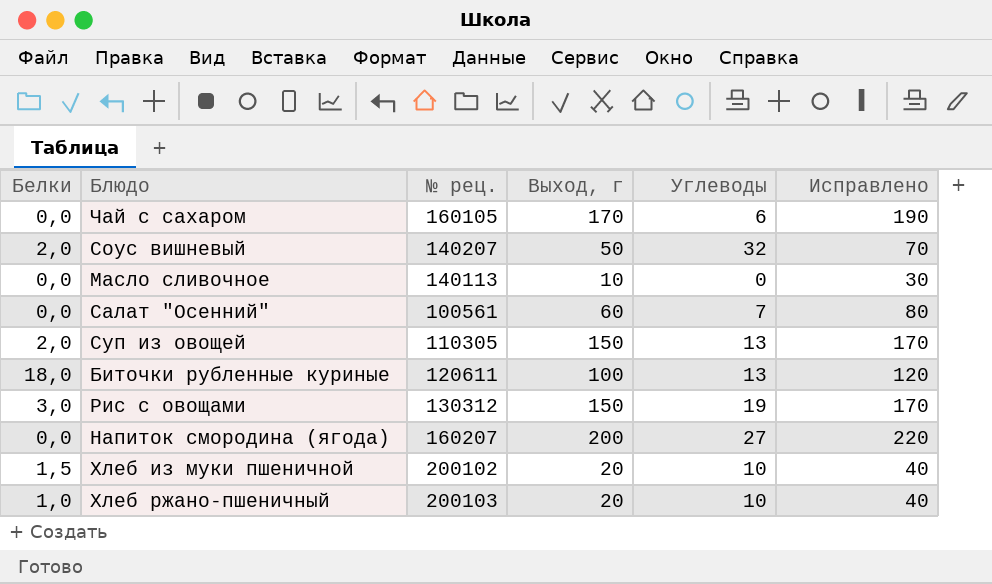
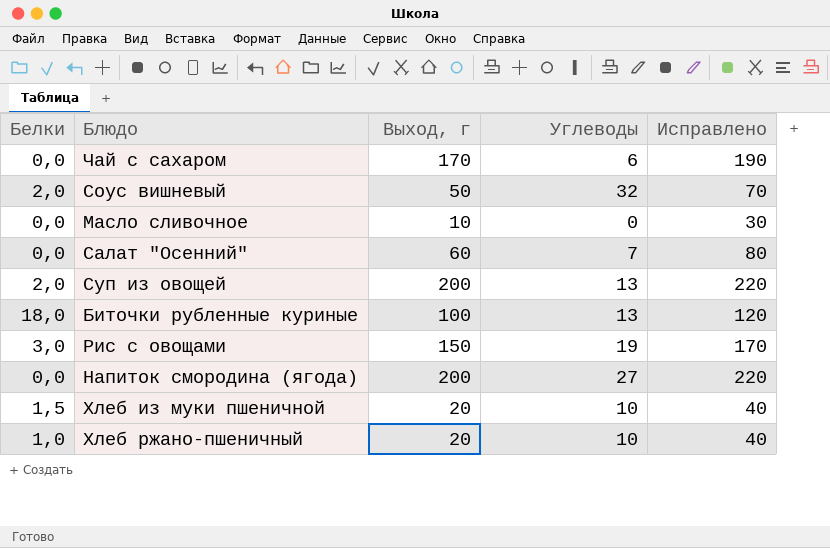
column № рец. | position: 3 -> none
Суп из овощей | Выход, г: 150 -> 200
Суп из овощей | Исправлено: 170 -> 220

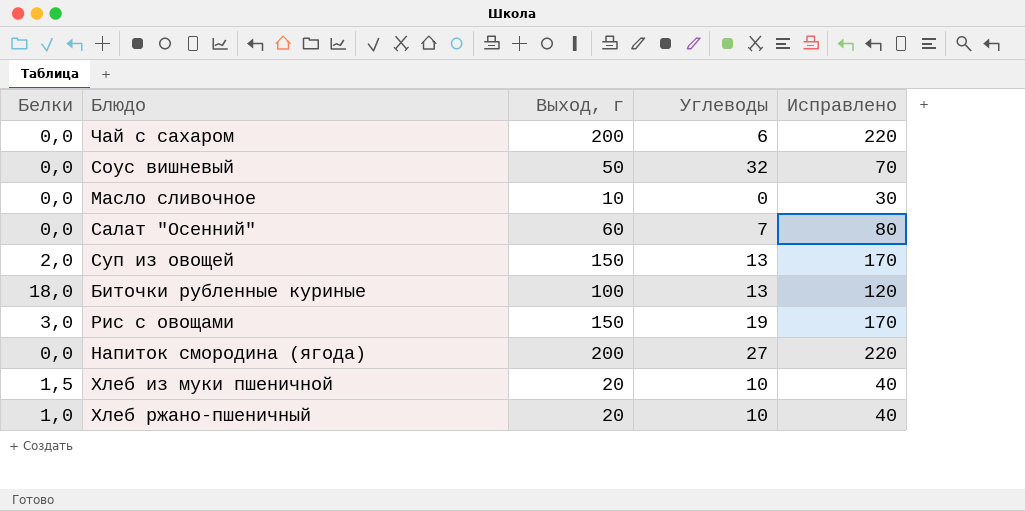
Чай с сахаром | Выход, г: 170 -> 200
Чай с сахаром | Исправлено: 190 -> 220
Соус вишневый | Белки: 2,0 -> 0,0
Суп из овощей | Выход, г: 200 -> 150
Суп из овощей | Исправлено: 220 -> 170

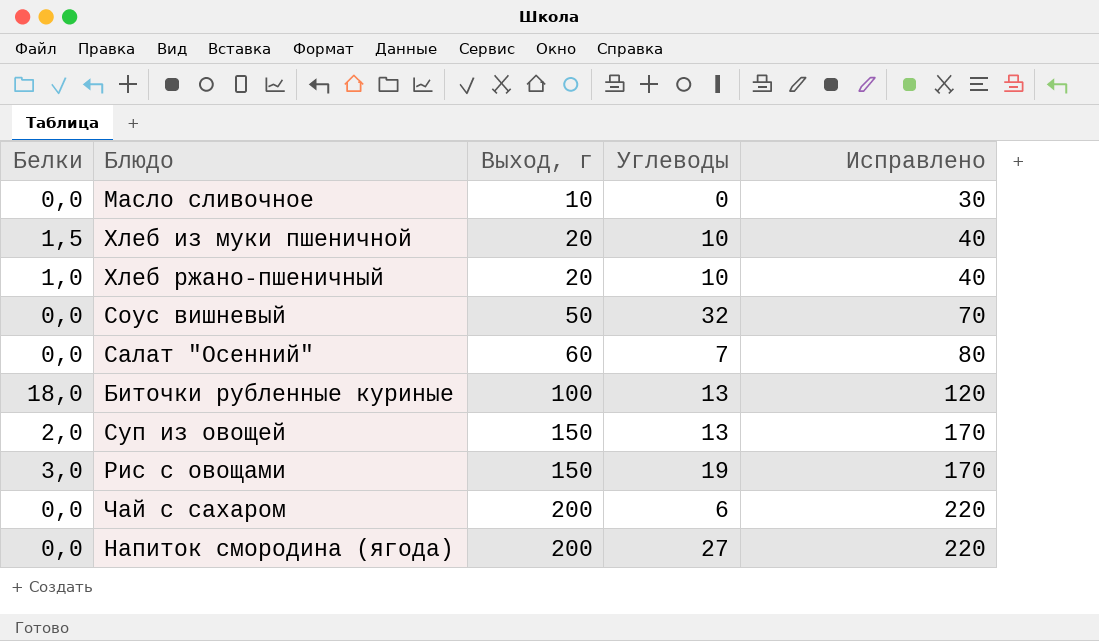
row order: none -> Выход, г ascending

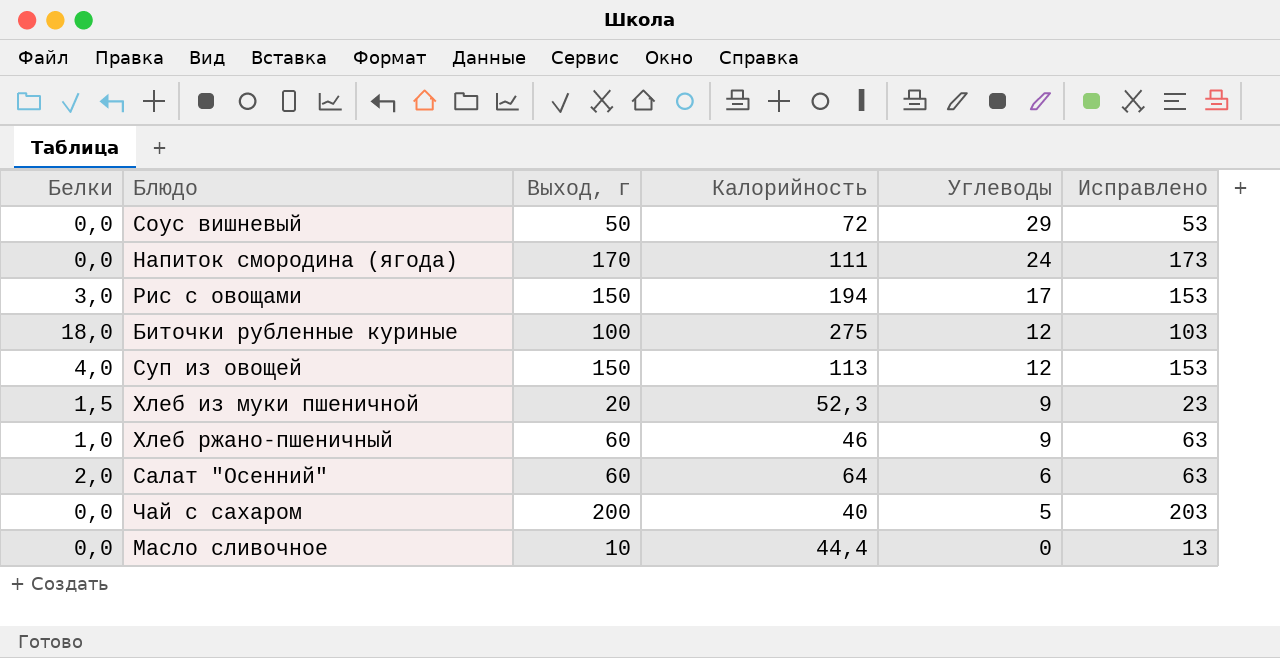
row order: Выход, г ascending -> Углеводы descending
column Калорийность | position: none -> 4
column Исправлено | formula: [Выход, г] + 20 -> [Выход, г] + 3
Соус вишневый | Углеводы: 32 -> 29
Напиток смородина (ягода) | Выход, г: 200 -> 170
Напиток смородина (ягода) | Углеводы: 27 -> 24
Рис с овощами | Углеводы: 19 -> 17
Биточки рубленные куриные | Углеводы: 13 -> 12
Суп из овощей | Белки: 2,0 -> 4,0
Суп из овощей | Углеводы: 13 -> 12
Хлеб из муки пшеничной | Углеводы: 10 -> 9
Хлеб ржано-пшеничный | Выход, г: 20 -> 60
Хлеб ржано-пшеничный | Углеводы: 10 -> 9
Салат "Осенний" | Белки: 0,0 -> 2,0
Салат "Осенний" | Углеводы: 7 -> 6
Чай с сахаром | Углеводы: 6 -> 5

